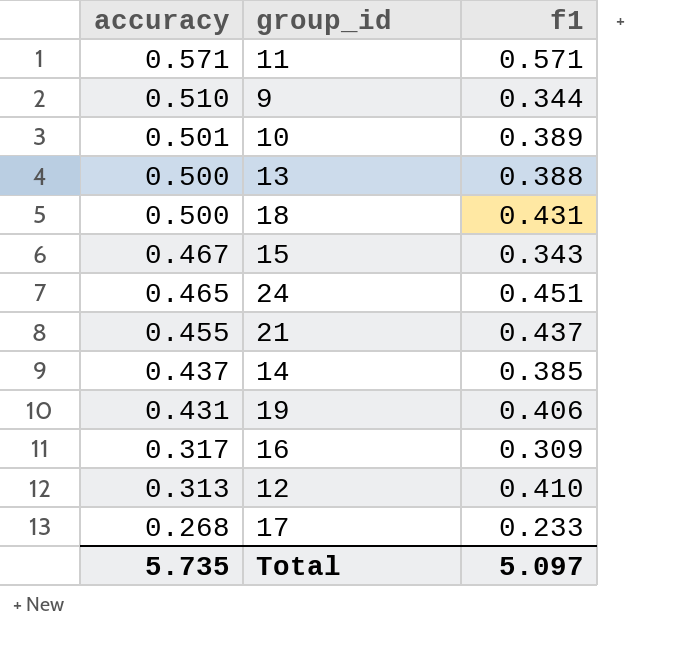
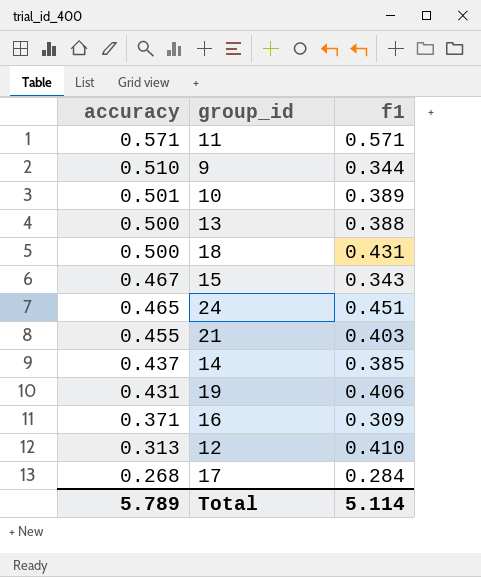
21 | f1: 0.437 -> 0.403
16 | accuracy: 0.317 -> 0.371
17 | f1: 0.233 -> 0.284
Total | accuracy: 5.735 -> 5.789
Total | f1: 5.097 -> 5.114

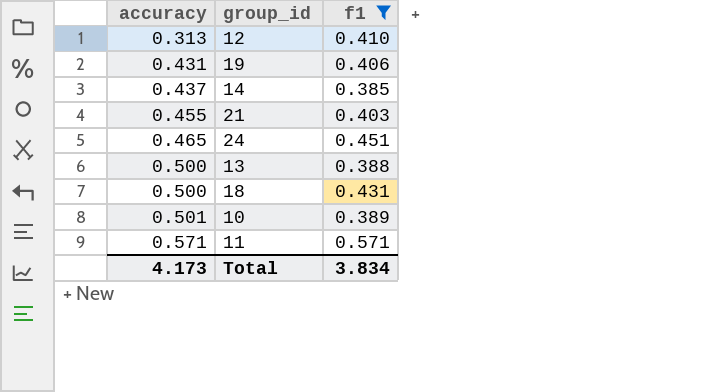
filter: none -> f1 >= 0.385
row order: accuracy descending -> accuracy ascending
Total | accuracy: 5.789 -> 4.173
Total | f1: 5.114 -> 3.834

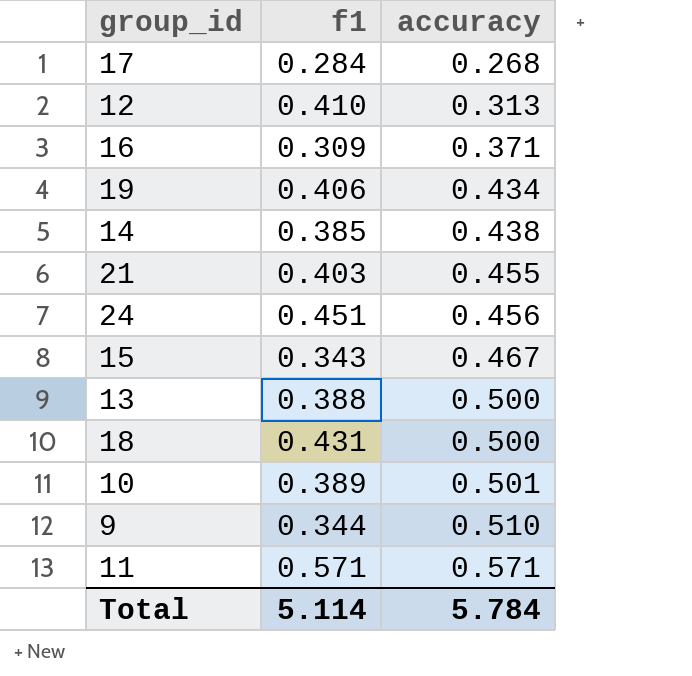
filter: f1 >= 0.385 -> none
column accuracy | position: 1 -> 3
19 | accuracy: 0.431 -> 0.434
14 | accuracy: 0.437 -> 0.438
24 | accuracy: 0.465 -> 0.456
Total | f1: 3.834 -> 5.114
Total | accuracy: 4.173 -> 5.784

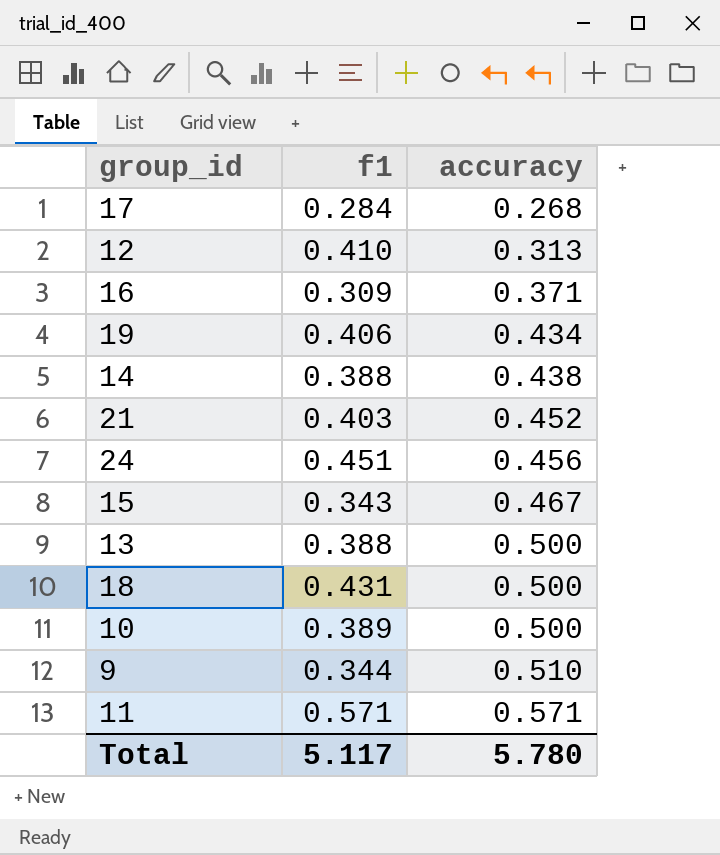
14 | f1: 0.385 -> 0.388
21 | accuracy: 0.455 -> 0.452
10 | accuracy: 0.501 -> 0.500
Total | f1: 5.114 -> 5.117
Total | accuracy: 5.784 -> 5.780

